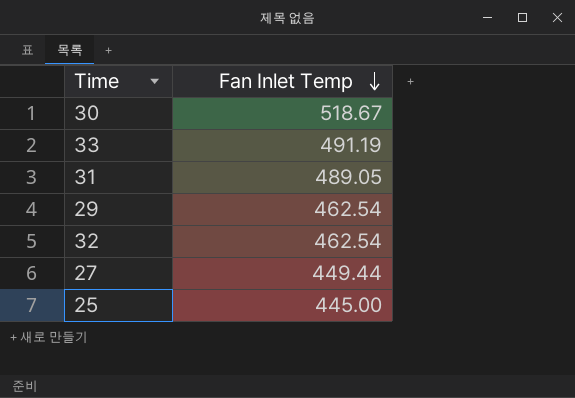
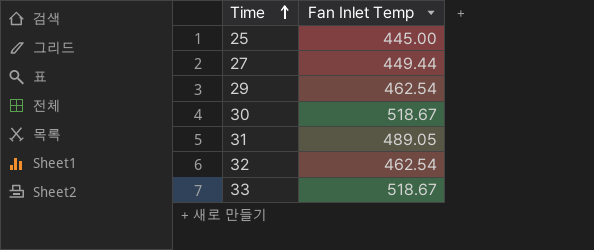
row order: Fan Inlet Temp descending -> Time ascending
33 | Fan Inlet Temp: 491.19 -> 518.67

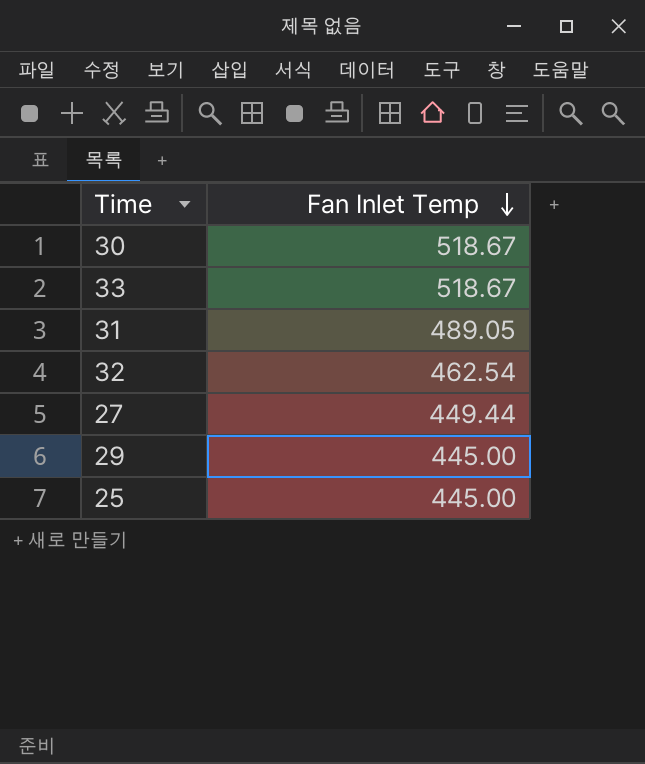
row order: Time ascending -> Fan Inlet Temp descending
29 | Fan Inlet Temp: 462.54 -> 445.00

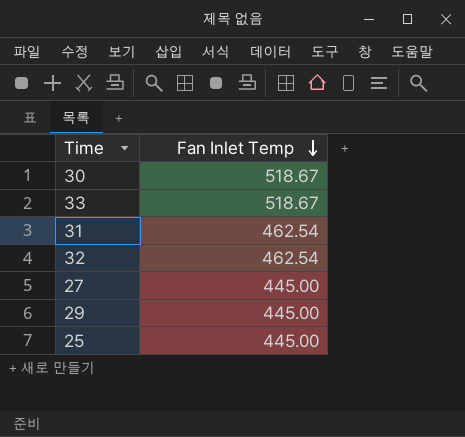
31 | Fan Inlet Temp: 489.05 -> 462.54
27 | Fan Inlet Temp: 449.44 -> 445.00

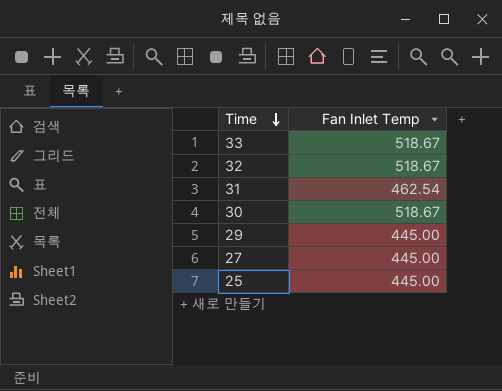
row order: Fan Inlet Temp descending -> Time descending
32 | Fan Inlet Temp: 462.54 -> 518.67

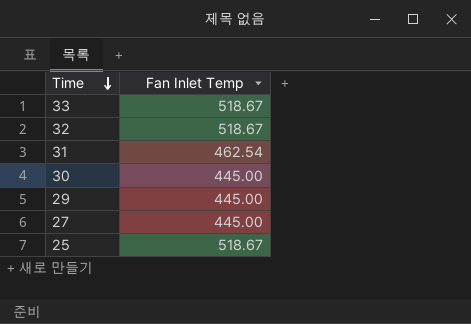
30 | Fan Inlet Temp: 518.67 -> 445.00
25 | Fan Inlet Temp: 445.00 -> 518.67

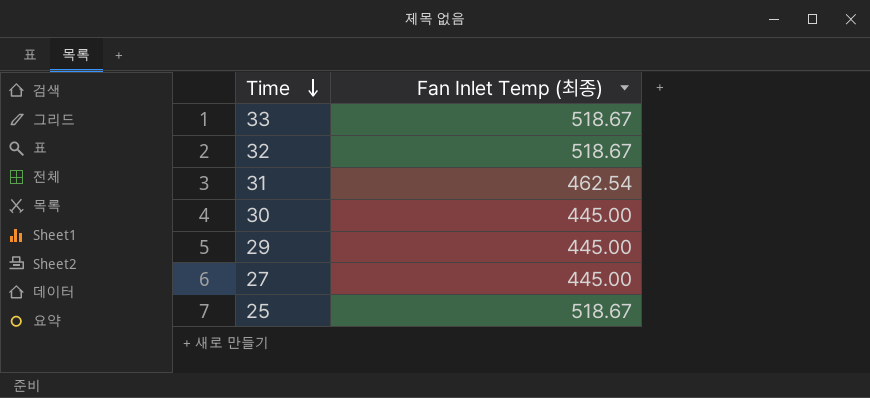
column name: Fan Inlet Temp -> Fan Inlet Temp (최종)

